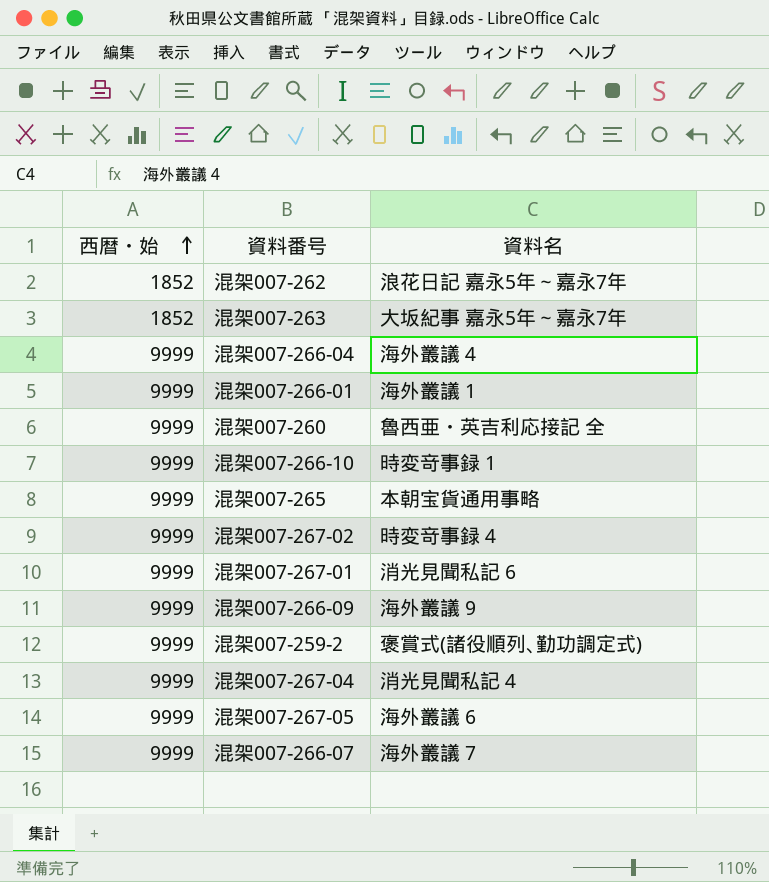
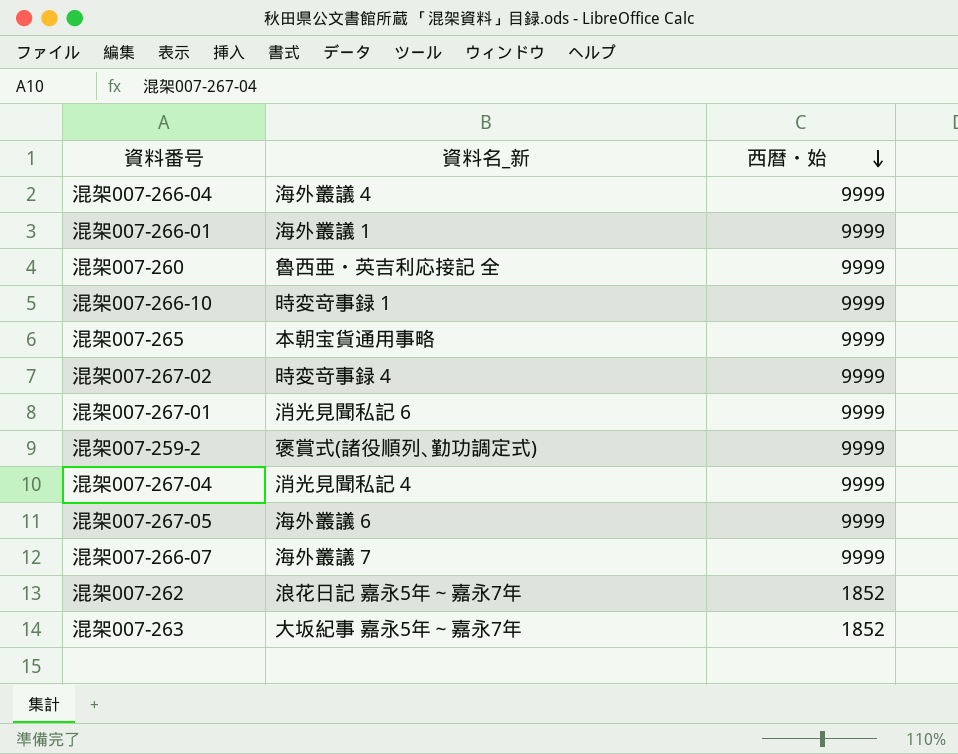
row order: 西暦・始 ascending -> 西暦・始 descending
column name: 資料名 -> 資料名_新
column 西暦・始 | position: 1 -> 3
row 混架007-266-09: 9999 | 海外叢議 9 -> none

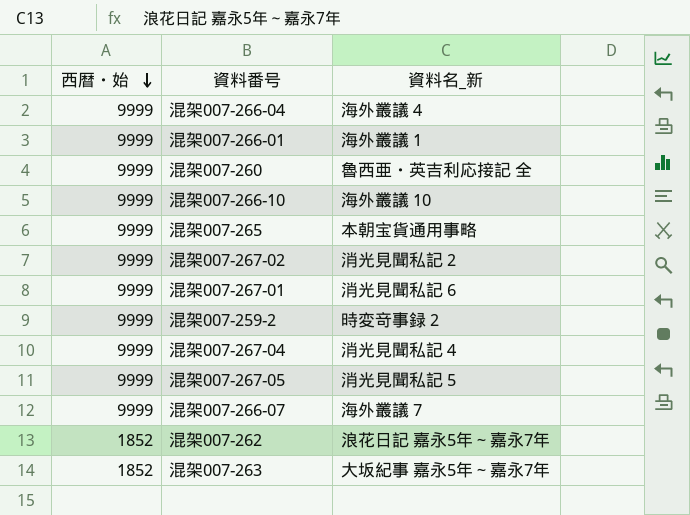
column 西暦・始 | position: 3 -> 1
混架007-266-10 | 資料名_新: 時変竒事録 1 -> 海外叢議 10
混架007-267-02 | 資料名_新: 時変竒事録 4 -> 消光見聞私記 2
混架007-259-2 | 資料名_新: 褒賞式(諸役順列､勤功調定式) -> 時変竒事録 2
混架007-267-05 | 資料名_新: 海外叢議 6 -> 消光見聞私記 5

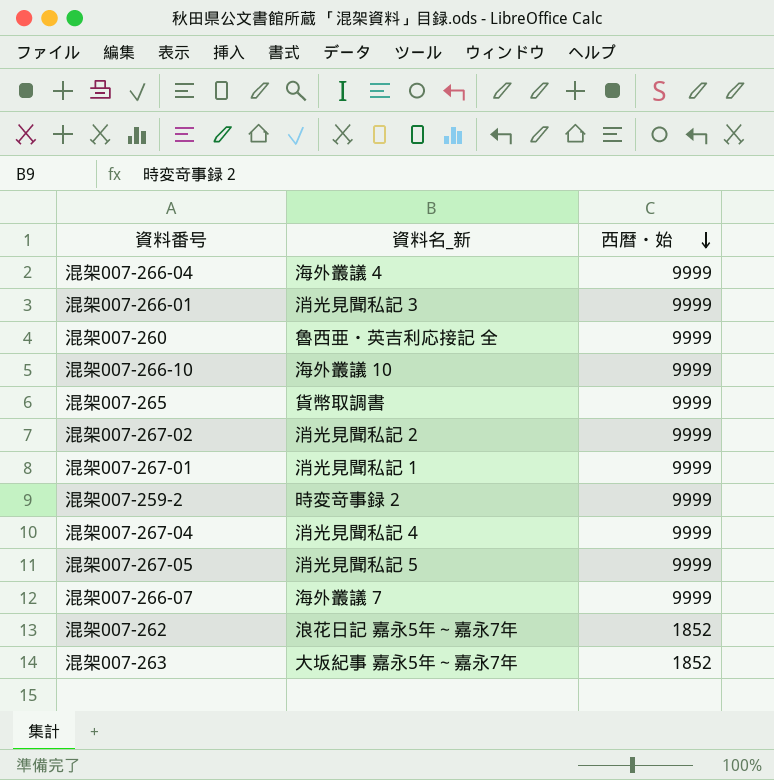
column 西暦・始 | position: 1 -> 3
混架007-266-01 | 資料名_新: 海外叢議 1 -> 消光見聞私記 3
混架007-265 | 資料名_新: 本朝宝貨通用事略 -> 貨幣取調書
混架007-267-01 | 資料名_新: 消光見聞私記 6 -> 消光見聞私記 1

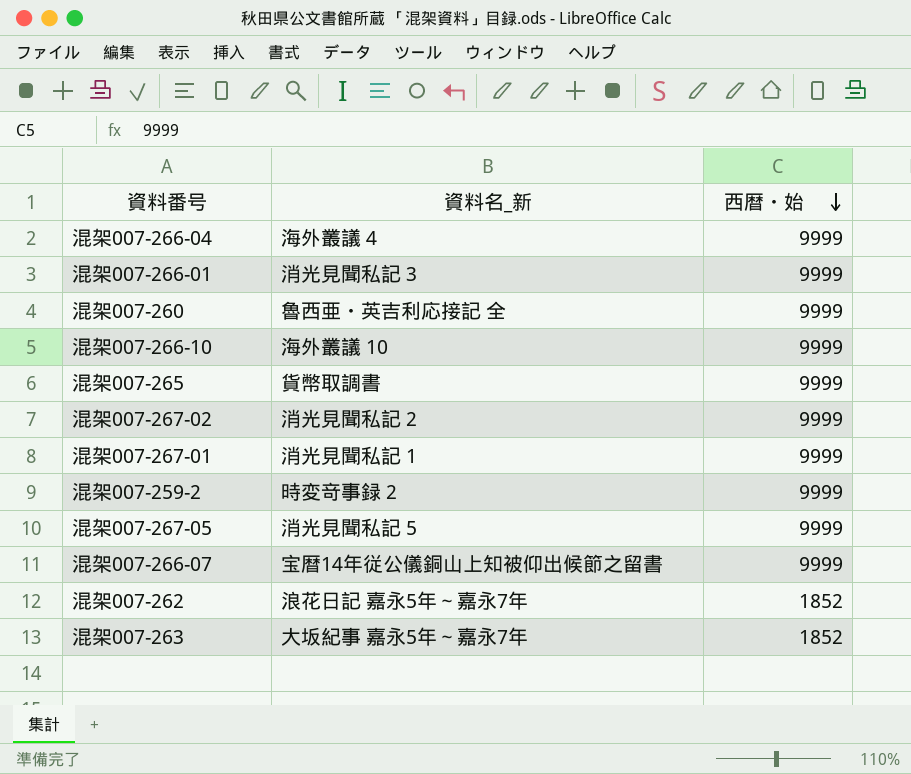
row 混架007-267-04: 消光見聞私記 4 | 9999 -> none
混架007-266-07 | 資料名_新: 海外叢議 7 -> 宝暦14年従公儀銅山上知被仰出候節之留書

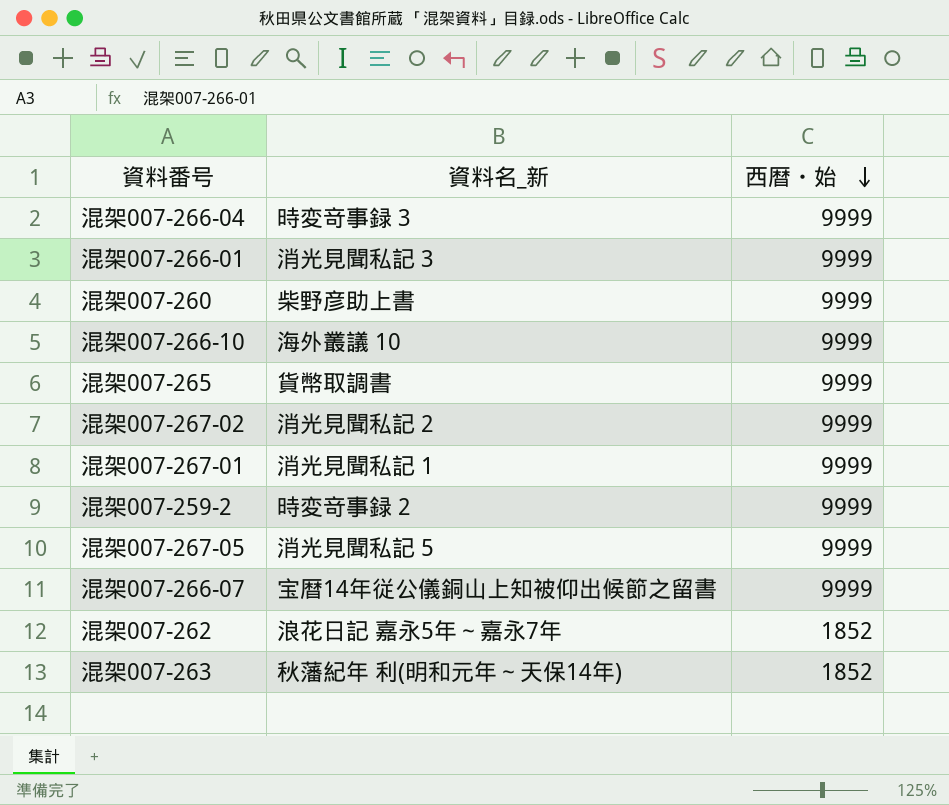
混架007-266-04 | 資料名_新: 海外叢議 4 -> 時変竒事録 3
混架007-260 | 資料名_新: 魯西亜・英吉利応接記 全 -> 柴野彦助上書
混架007-263 | 資料名_新: 大坂紀事 嘉永5年～嘉永7年 -> 秋藩紀年 利(明和元年～天保14年)

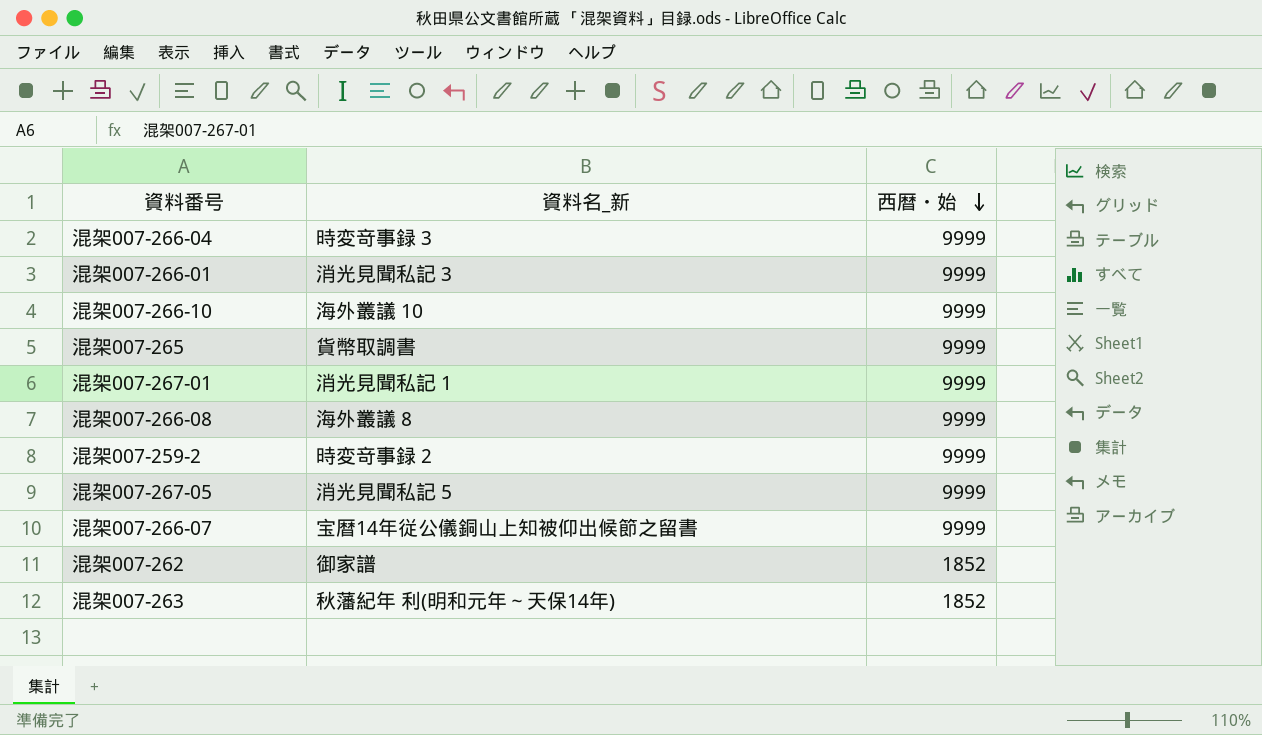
row 混架007-260: 柴野彦助上書 | 9999 -> none
row 混架007-267-02: 消光見聞私記 2 | 9999 -> none
row 混架007-266-08: none -> 海外叢議 8 | 9999
混架007-262 | 資料名_新: 浪花日記 嘉永5年～嘉永7年 -> 御家譜

